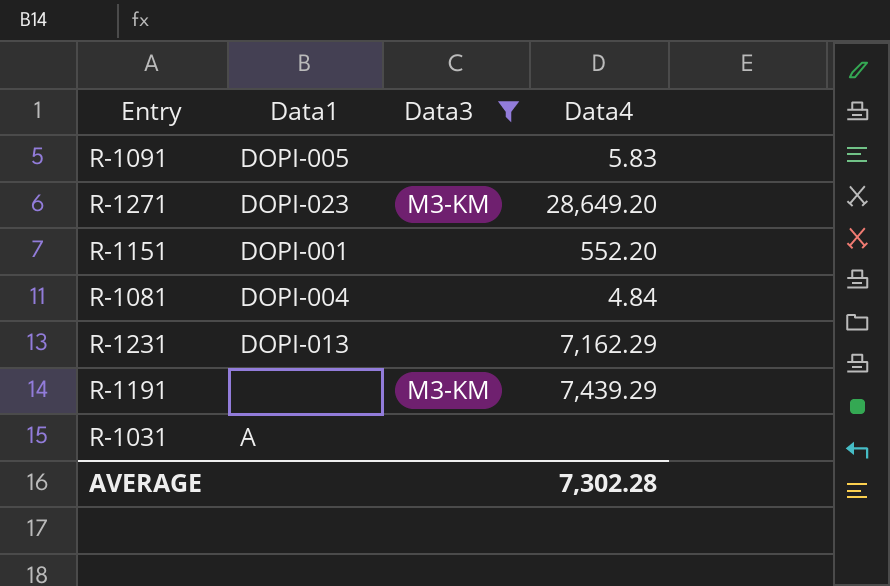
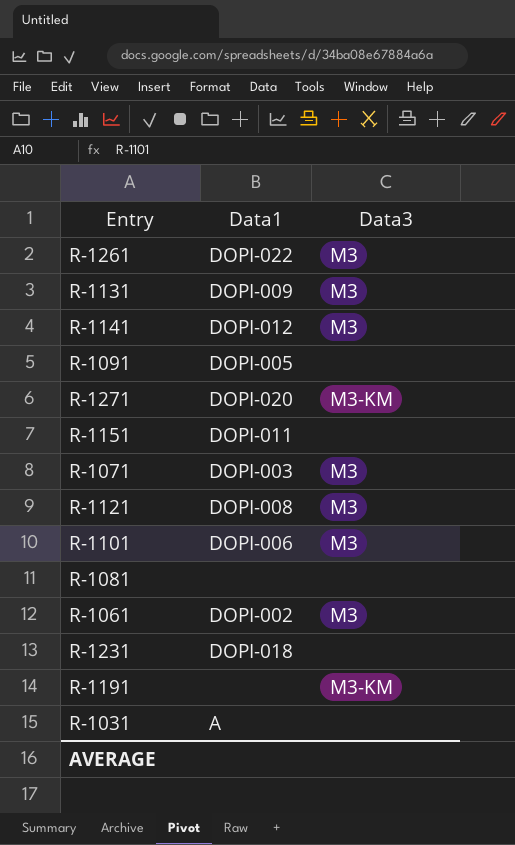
filter: Data3 != M3 -> none
column Data4 | position: 4 -> none
R-1271 | Data1: DOPI-023 -> DOPI-020
R-1151 | Data1: DOPI-001 -> DOPI-011
R-1081 | Data1: DOPI-004 -> none
R-1231 | Data1: DOPI-013 -> DOPI-018

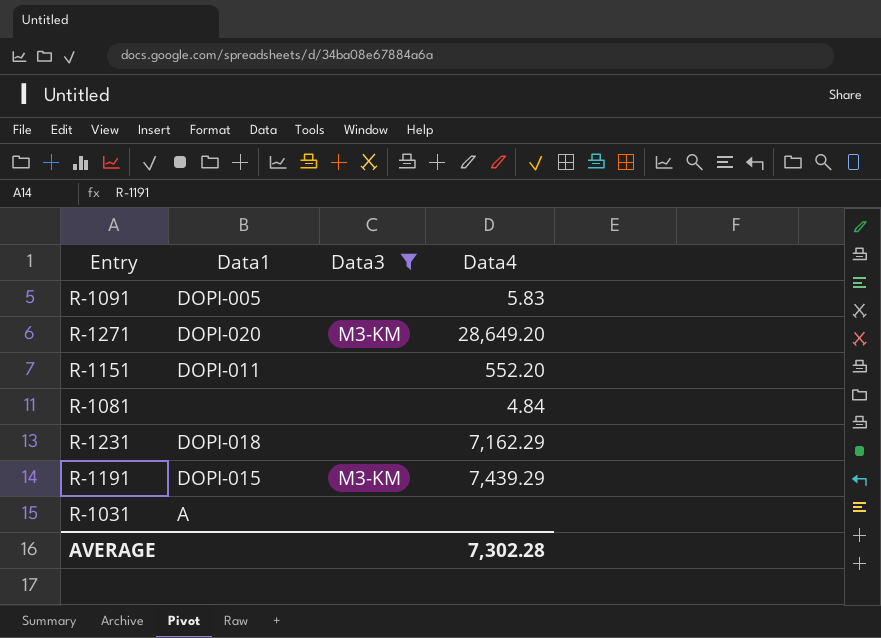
filter: none -> Data3 != M3
column Data4 | position: none -> 4
R-1191 | Data1: none -> DOPI-015

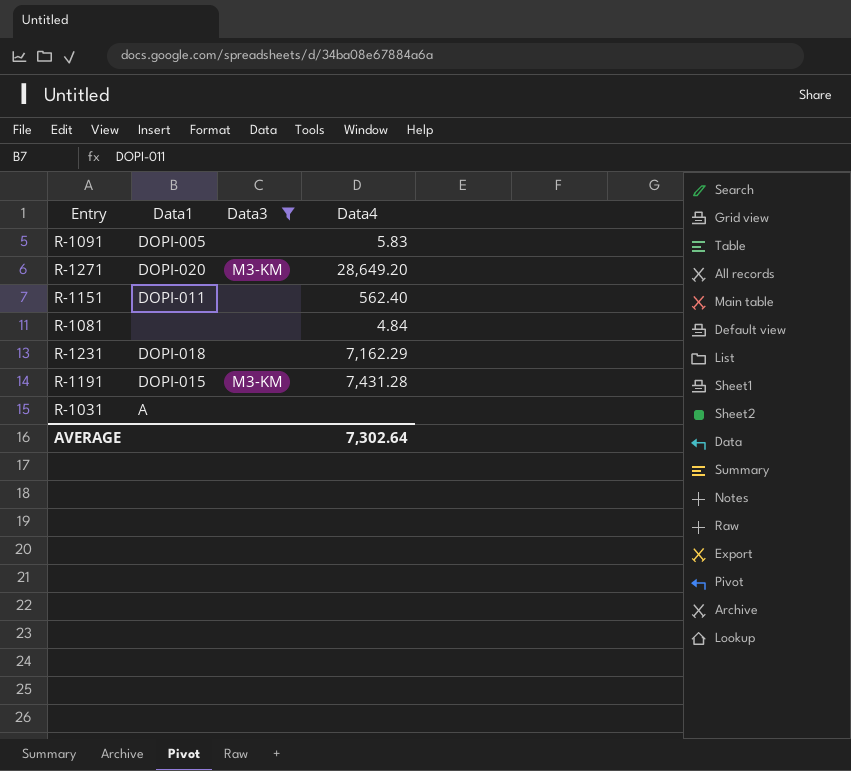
R-1151 | Data4: 552.20 -> 562.40
R-1191 | Data4: 7,439.29 -> 7,431.28
AVERAGE | Data4: 7,302.28 -> 7,302.64

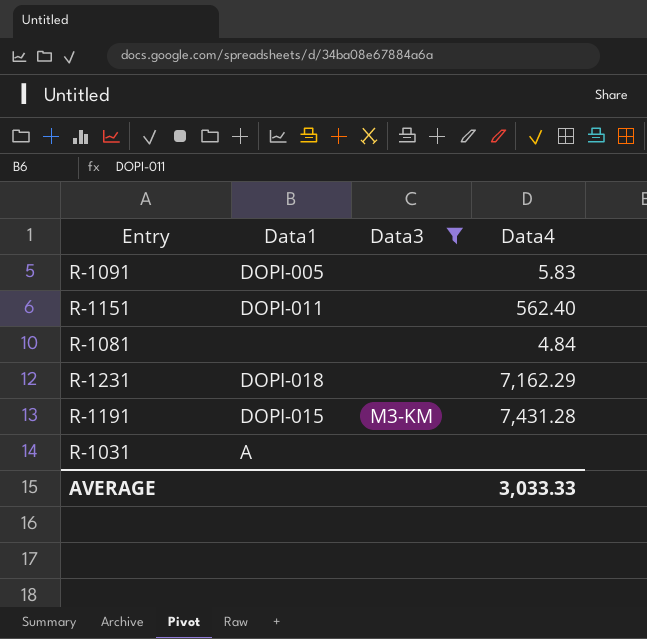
row R-1271: DOPI-020 | M3-KM | 28,649.20 -> none
AVERAGE | Data4: 7,302.64 -> 3,033.33

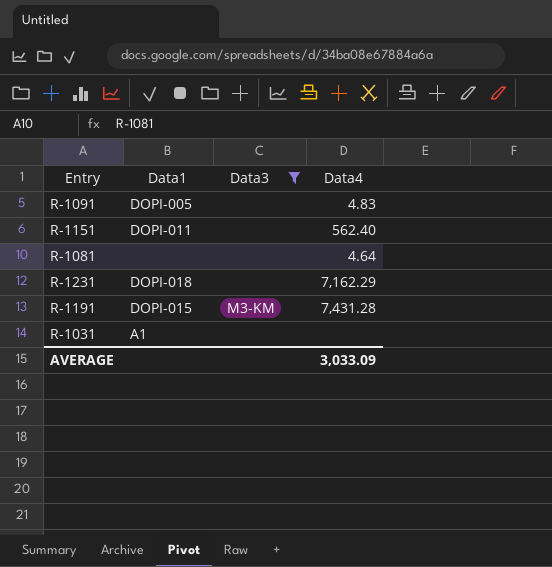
R-1091 | Data4: 5.83 -> 4.83
R-1081 | Data4: 4.84 -> 4.64
R-1031 | Data1: A -> A1
AVERAGE | Data4: 3,033.33 -> 3,033.09

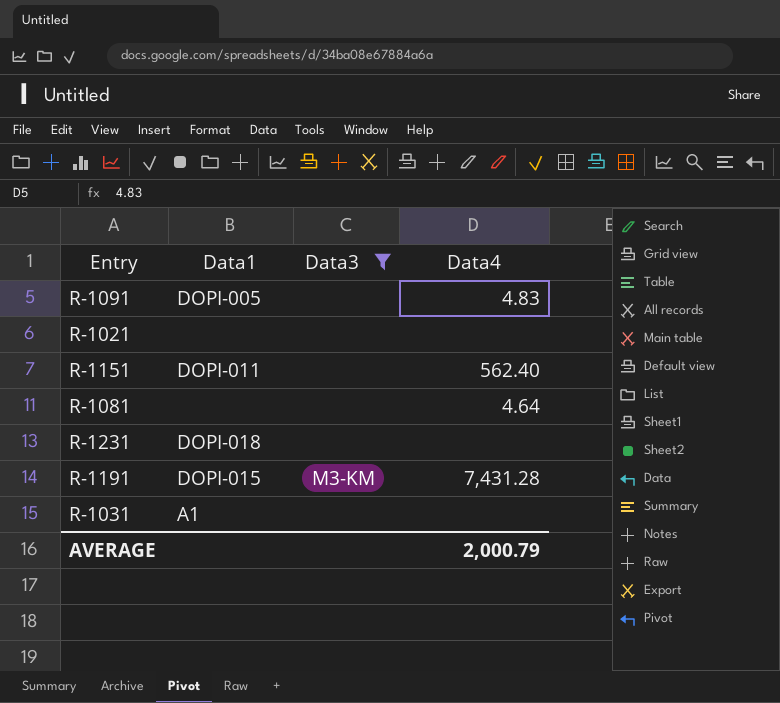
row R-1021: none -> none | none | none
R-1231 | Data4: 7,162.29 -> none
AVERAGE | Data4: 3,033.09 -> 2,000.79

